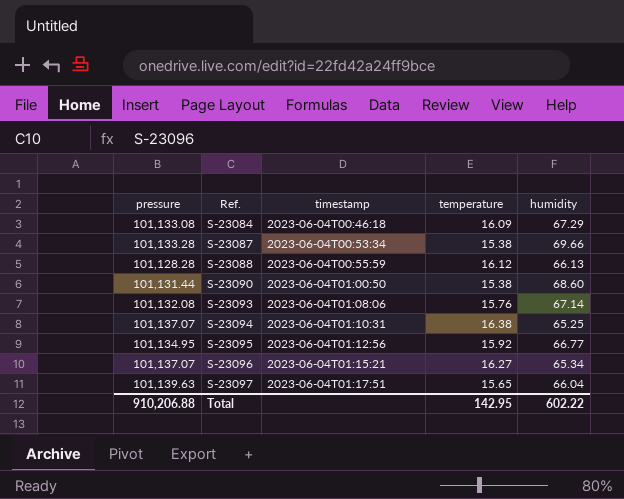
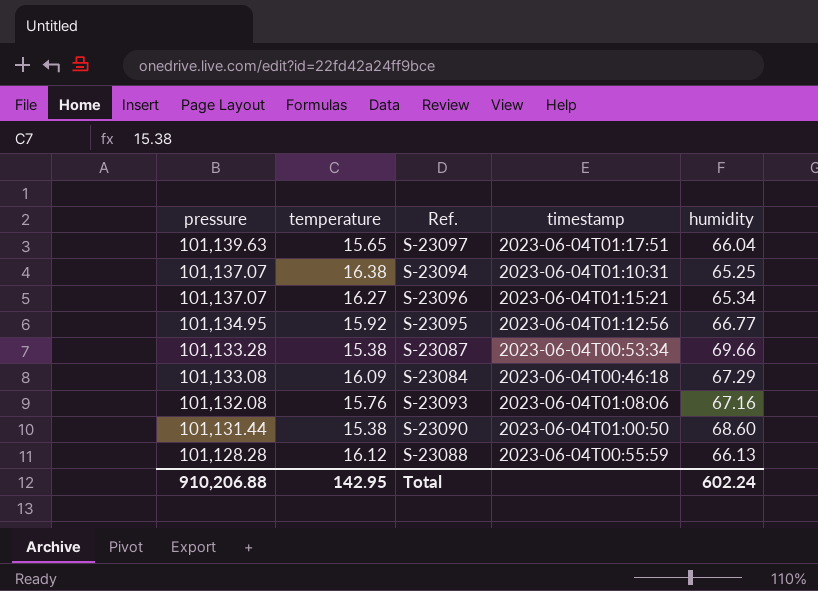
row order: Ref. ascending -> pressure descending
column temperature | position: 4 -> 2
S-23093 | humidity: 67.14 -> 67.16
Total | humidity: 602.22 -> 602.24

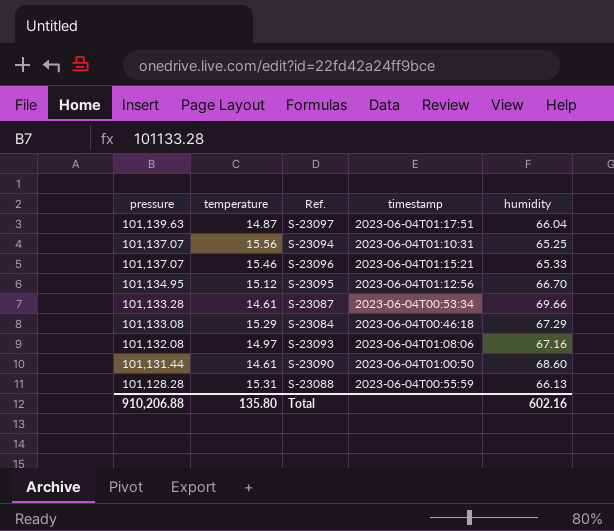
S-23097 | temperature: 15.65 -> 14.87
S-23094 | temperature: 16.38 -> 15.56
S-23096 | temperature: 16.27 -> 15.46
S-23096 | humidity: 65.34 -> 65.33
S-23095 | temperature: 15.92 -> 15.12
S-23095 | humidity: 66.77 -> 66.70
S-23087 | temperature: 15.38 -> 14.61
S-23084 | temperature: 16.09 -> 15.29
S-23093 | temperature: 15.76 -> 14.97
S-23090 | temperature: 15.38 -> 14.61
S-23088 | temperature: 16.12 -> 15.31
Total | temperature: 142.95 -> 135.80
Total | humidity: 602.24 -> 602.16

